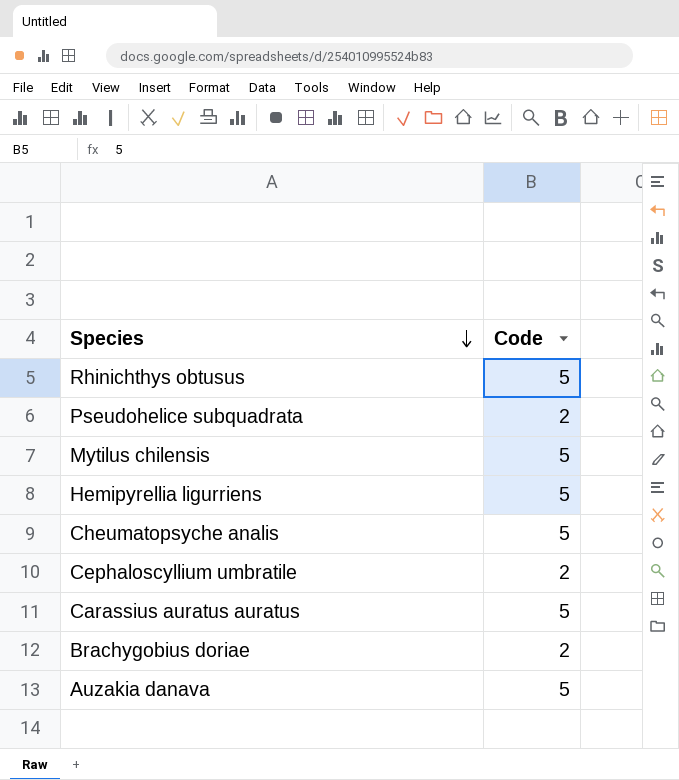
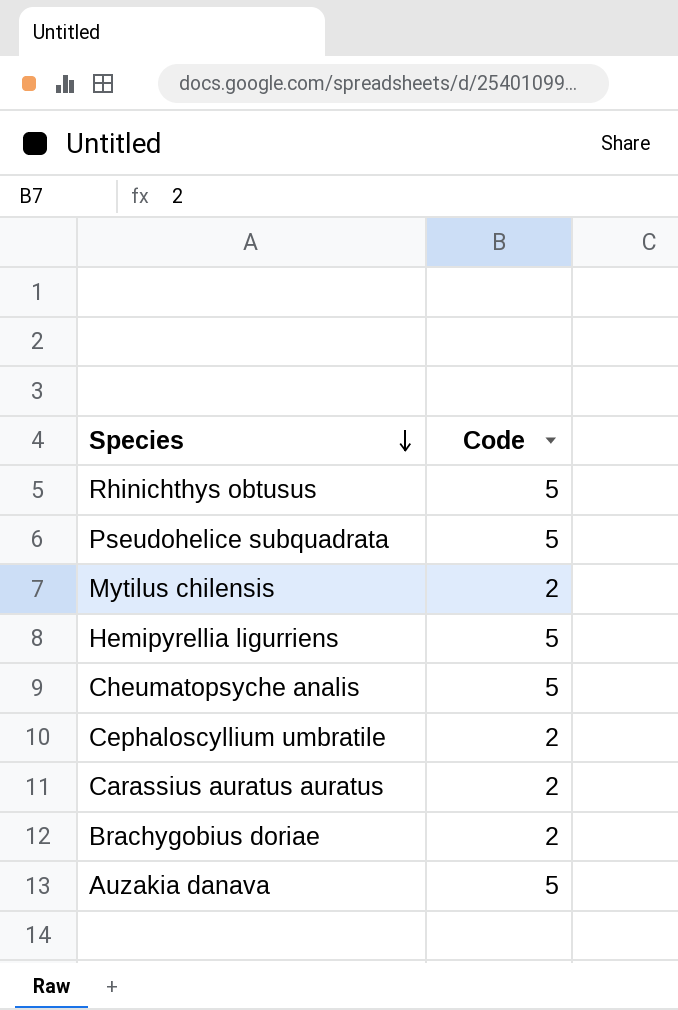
Pseudohelice subquadrata | Code: 2 -> 5
Mytilus chilensis | Code: 5 -> 2
Carassius auratus auratus | Code: 5 -> 2

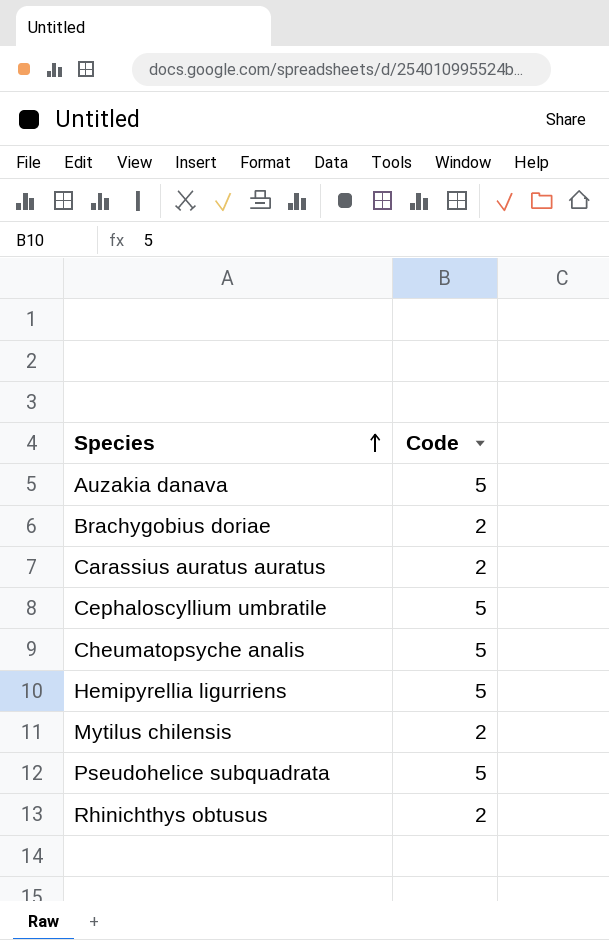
row order: Species descending -> Species ascending
Cephaloscyllium umbratile | Code: 2 -> 5
Rhinichthys obtusus | Code: 5 -> 2

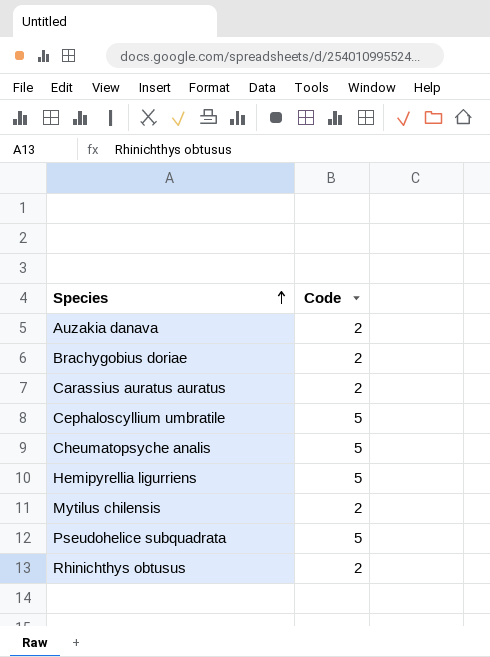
Auzakia danava | Code: 5 -> 2

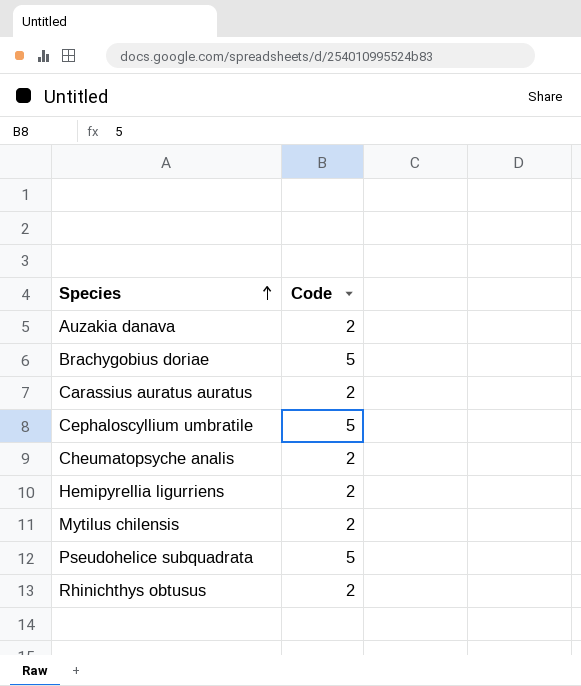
Brachygobius doriae | Code: 2 -> 5
Cheumatopsyche analis | Code: 5 -> 2
Hemipyrellia ligurriens | Code: 5 -> 2

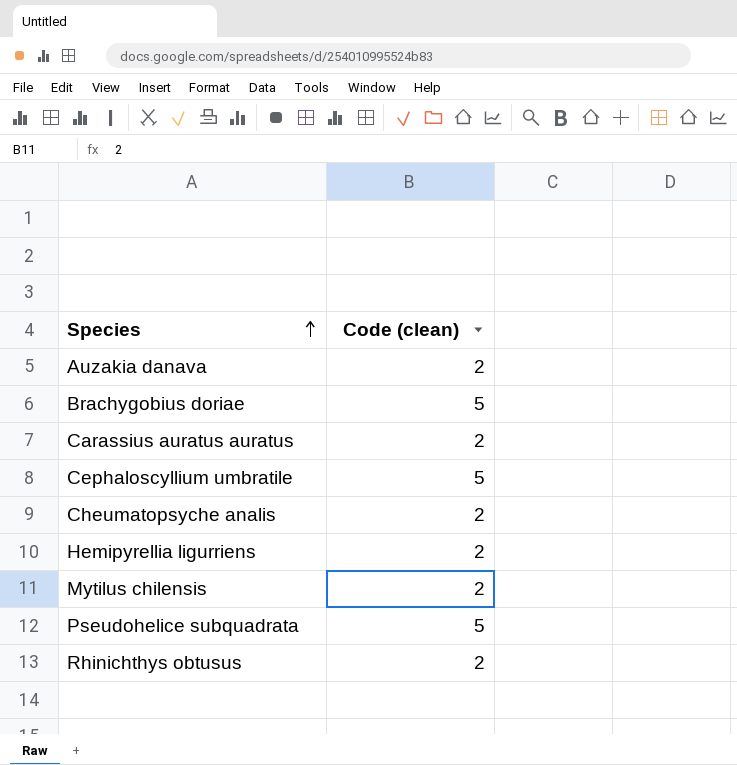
column name: Code -> Code (clean)

